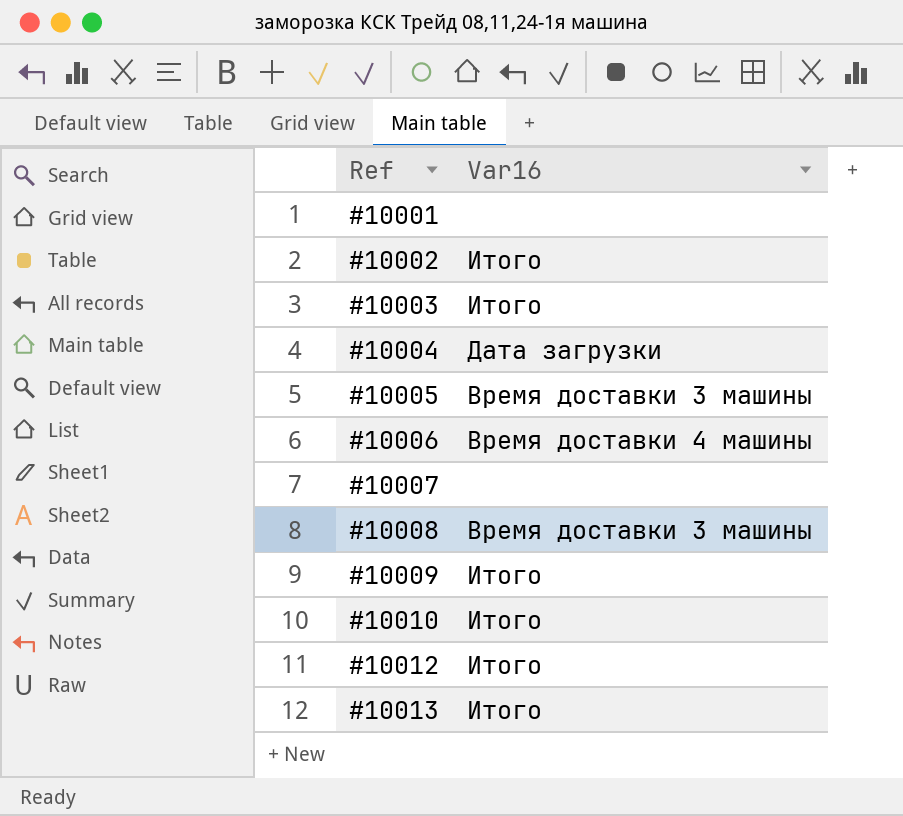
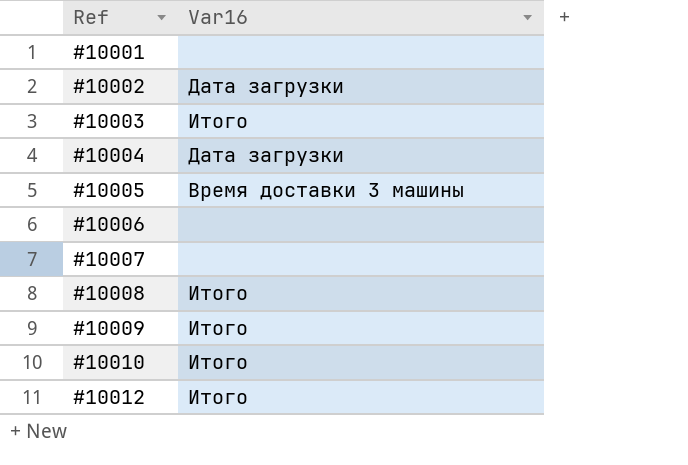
row #10013: Итого -> none
#10002 | Var16: Итого -> Дата загрузки
#10006 | Var16: Время доставки 4 машины -> none
#10008 | Var16: Время доставки 3 машины -> Итого

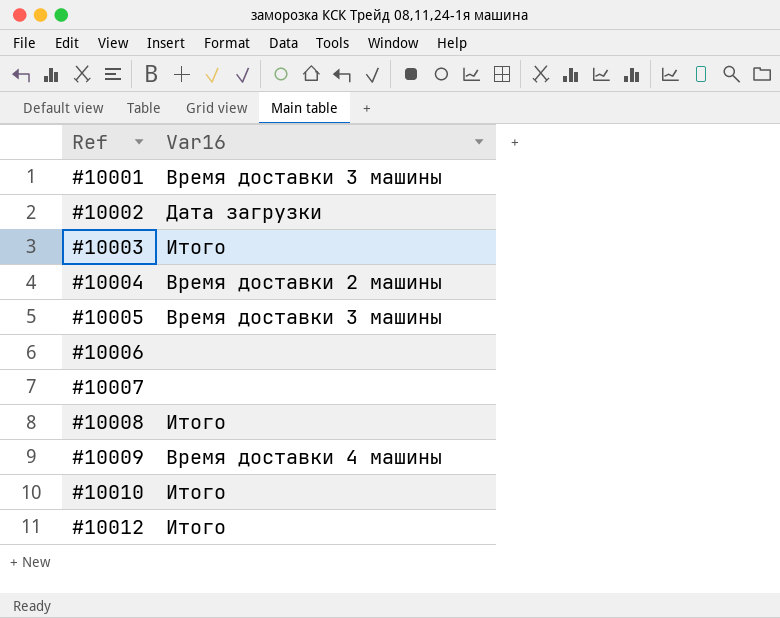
#10001 | Var16: none -> Время доставки 3 машины
#10004 | Var16: Дата загрузки -> Время доставки 2 машины
#10009 | Var16: Итого -> Время доставки 4 машины

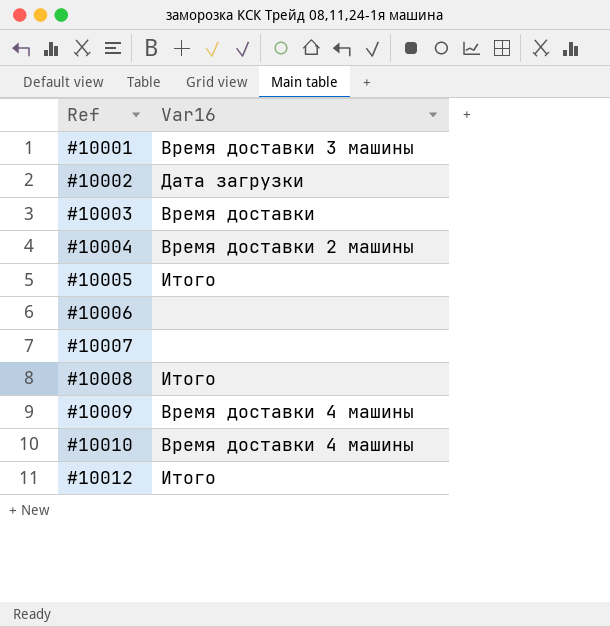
#10003 | Var16: Итого -> Время доставки
#10005 | Var16: Время доставки 3 машины -> Итого
#10010 | Var16: Итого -> Время доставки 4 машины

